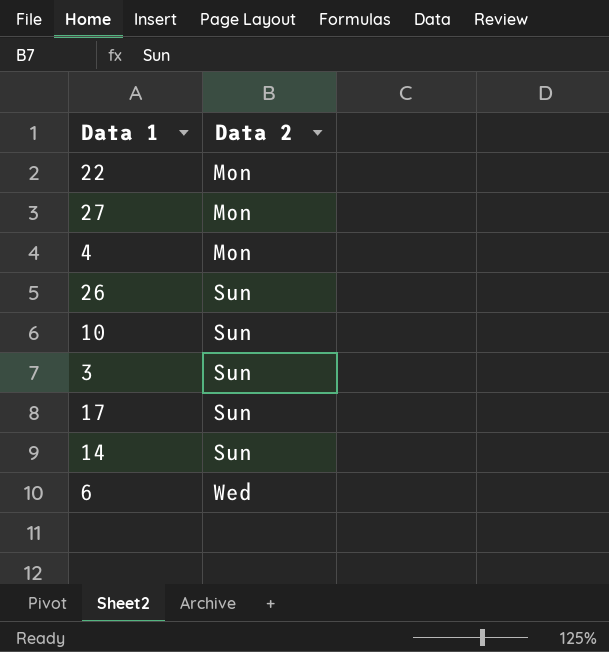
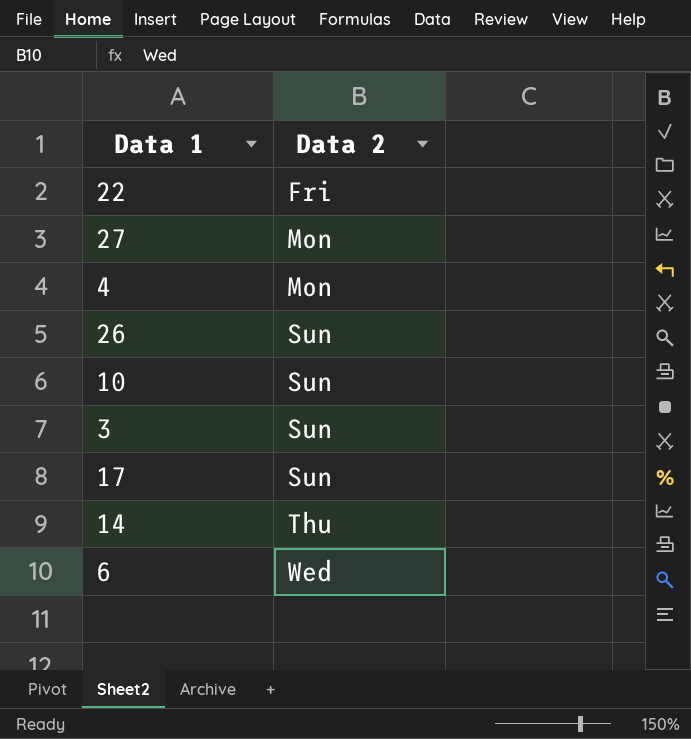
22 | Data 2: Mon -> Fri
14 | Data 2: Sun -> Thu

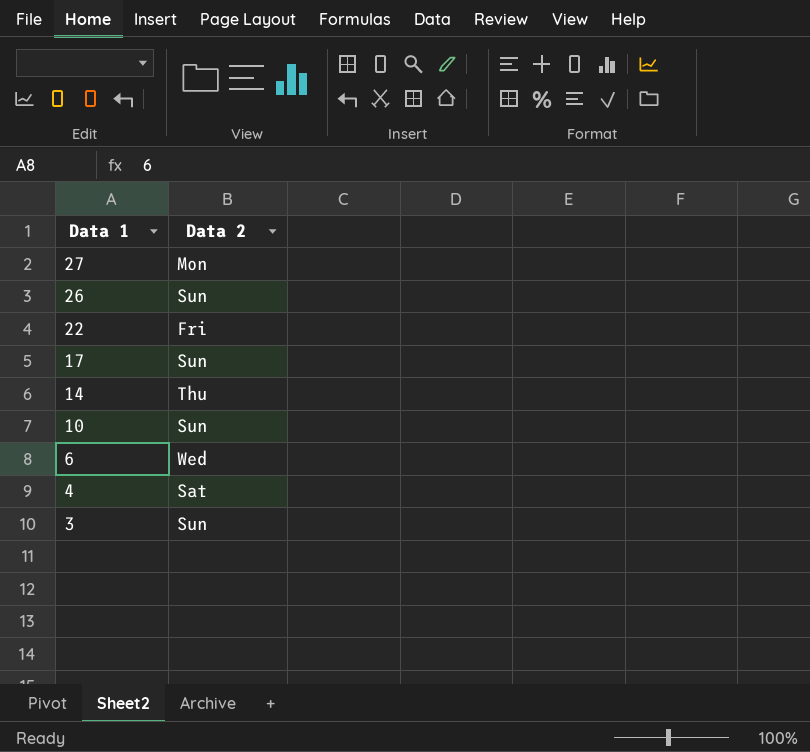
row order: Data 2 ascending -> Data 1 descending
4 | Data 2: Mon -> Sat

